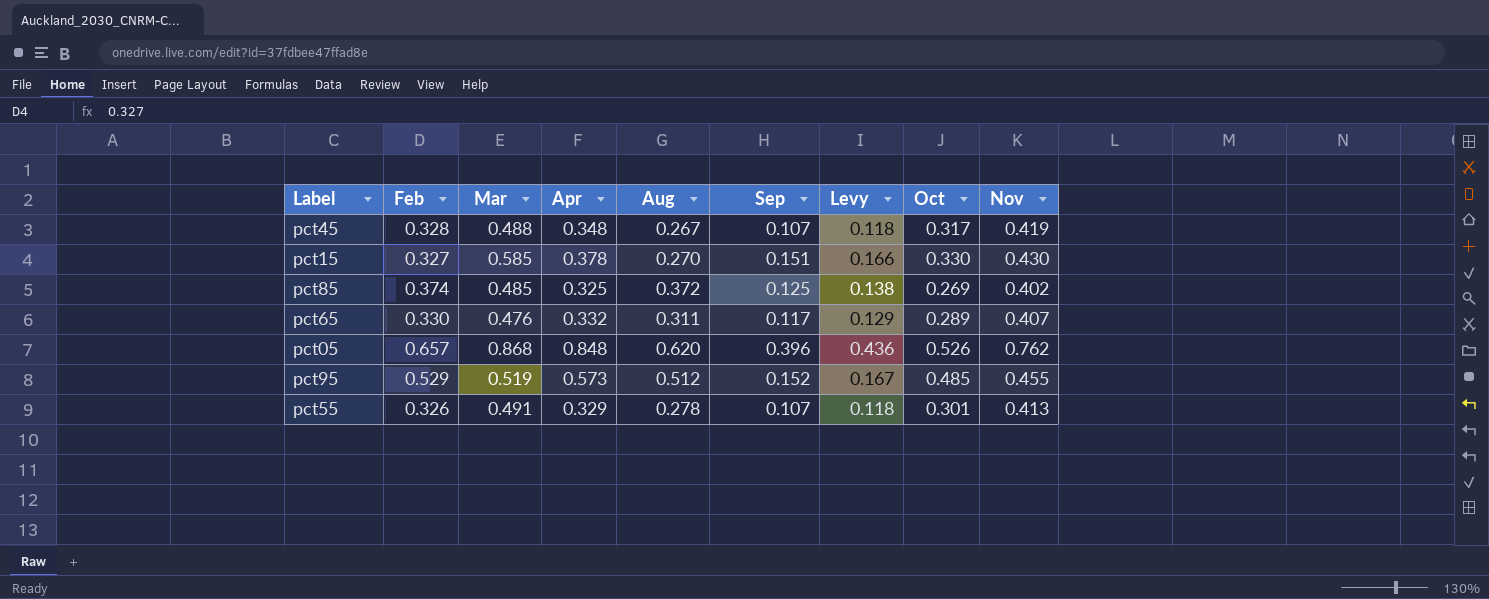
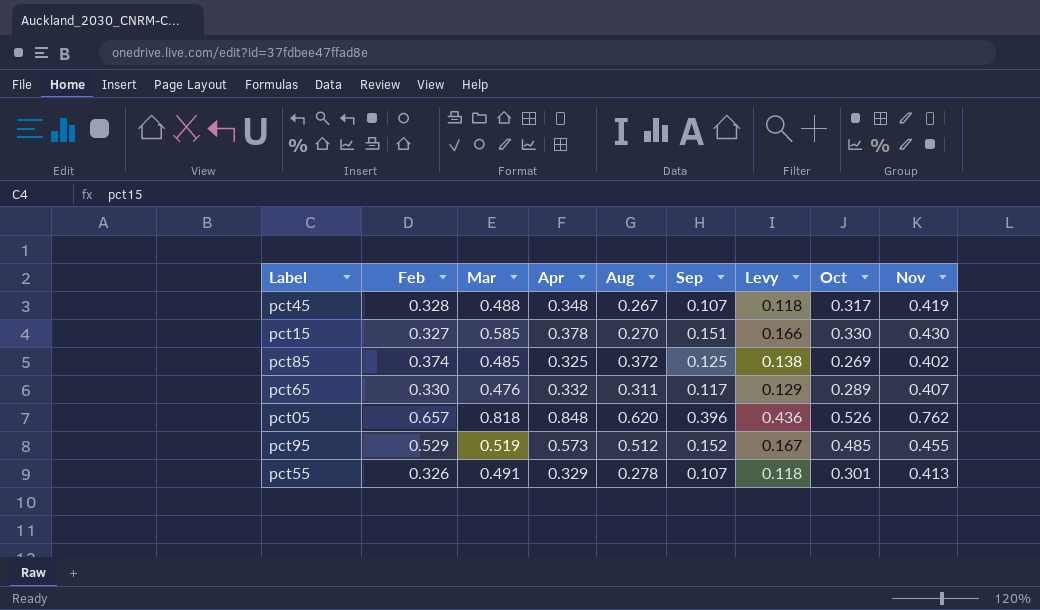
pct05 | Mar: 0.868 -> 0.818

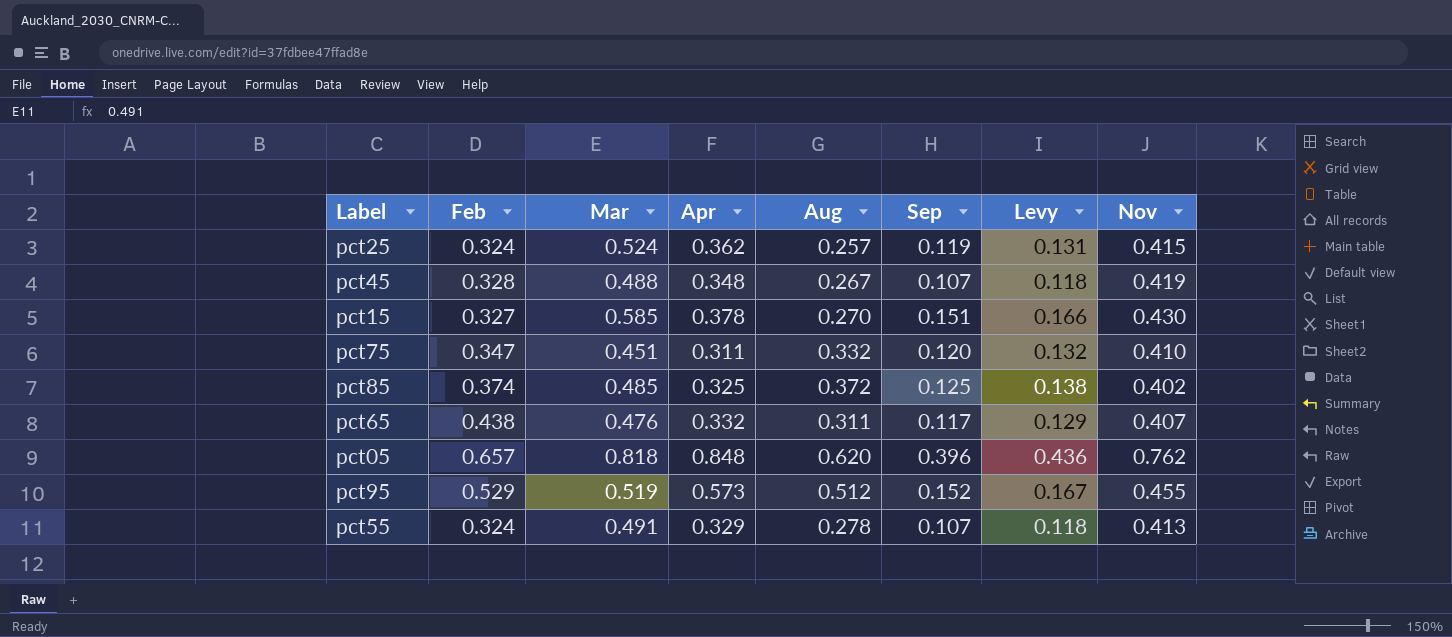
column Oct | position: 8 -> none
row pct25: none -> 0.324 | 0.524 | 0.362 | 0.257 | 0.119 | 0.131 | 0.415
row pct75: none -> 0.347 | 0.451 | 0.311 | 0.332 | 0.120 | 0.132 | 0.410
pct65 | Feb: 0.330 -> 0.438
pct55 | Feb: 0.326 -> 0.324

